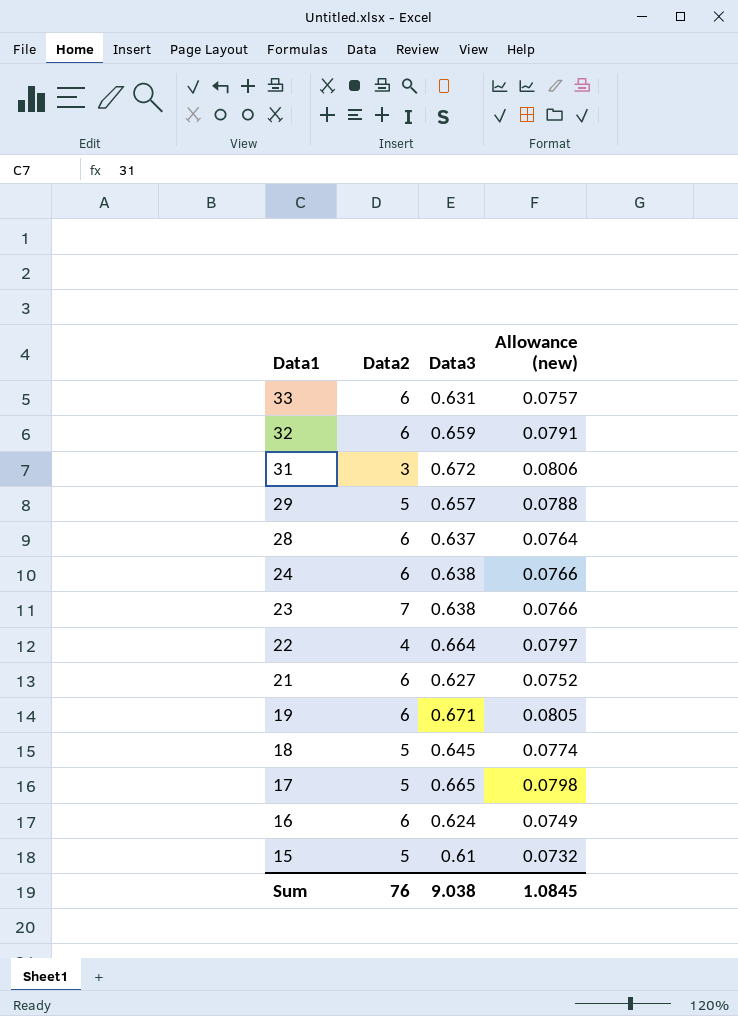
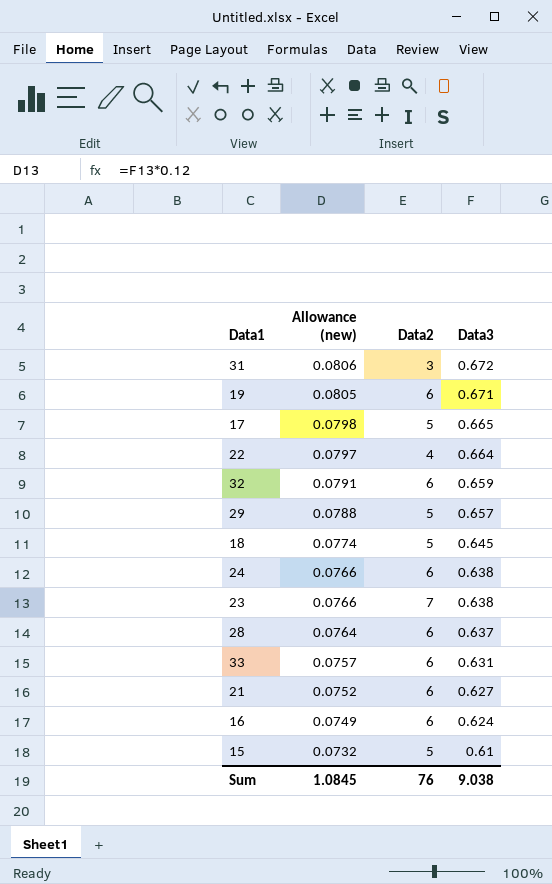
row order: Data1 descending -> Allowance (new) descending
column Allowance (new) | position: 4 -> 2

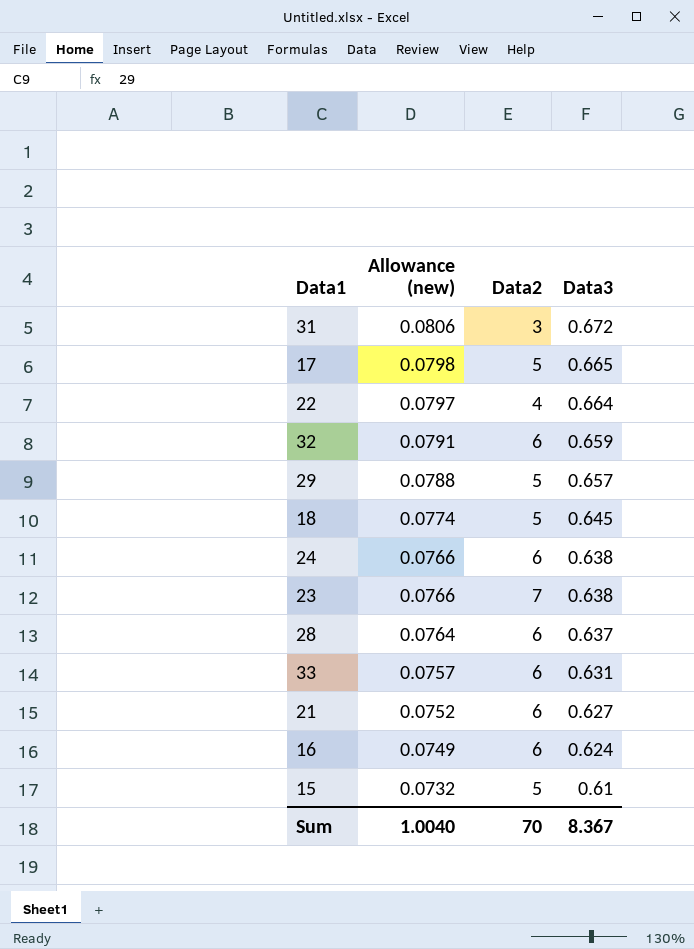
row 19: 0.0805 | 6 | 0.671 -> none
Sum | Allowance (new): 1.0845 -> 1.0040
Sum | Data2: 76 -> 70
Sum | Data3: 9.038 -> 8.367

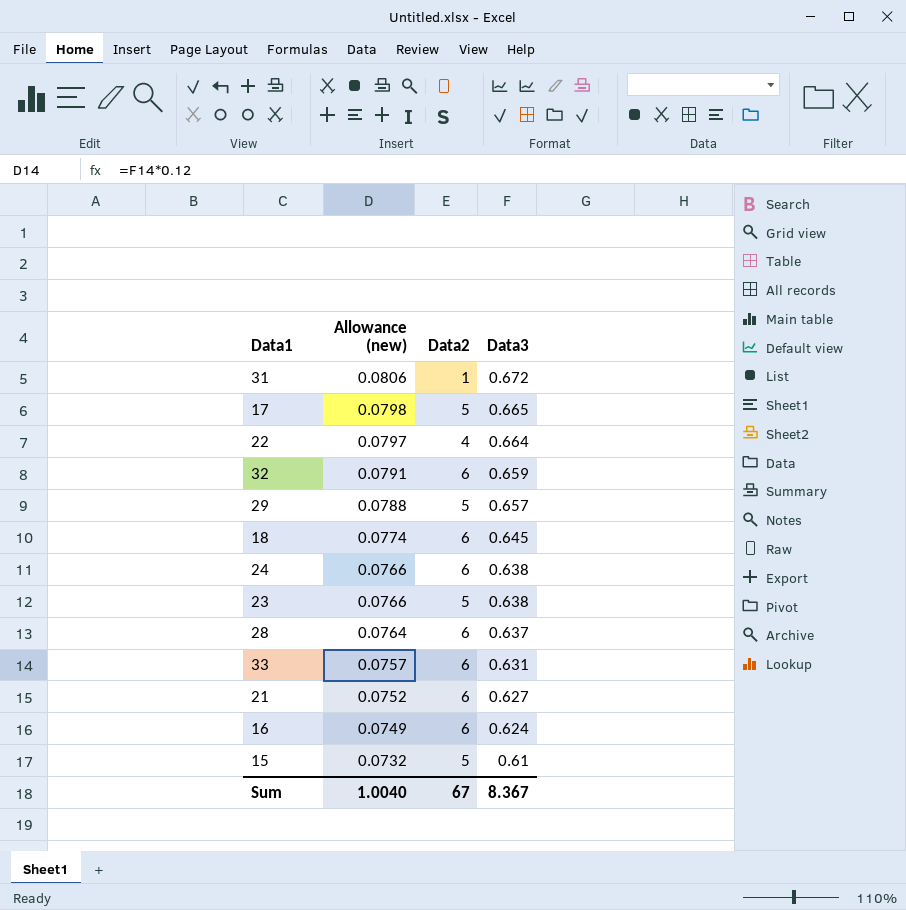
31 | Data2: 3 -> 1
18 | Data2: 5 -> 6
23 | Data2: 7 -> 5
Sum | Data2: 70 -> 67

